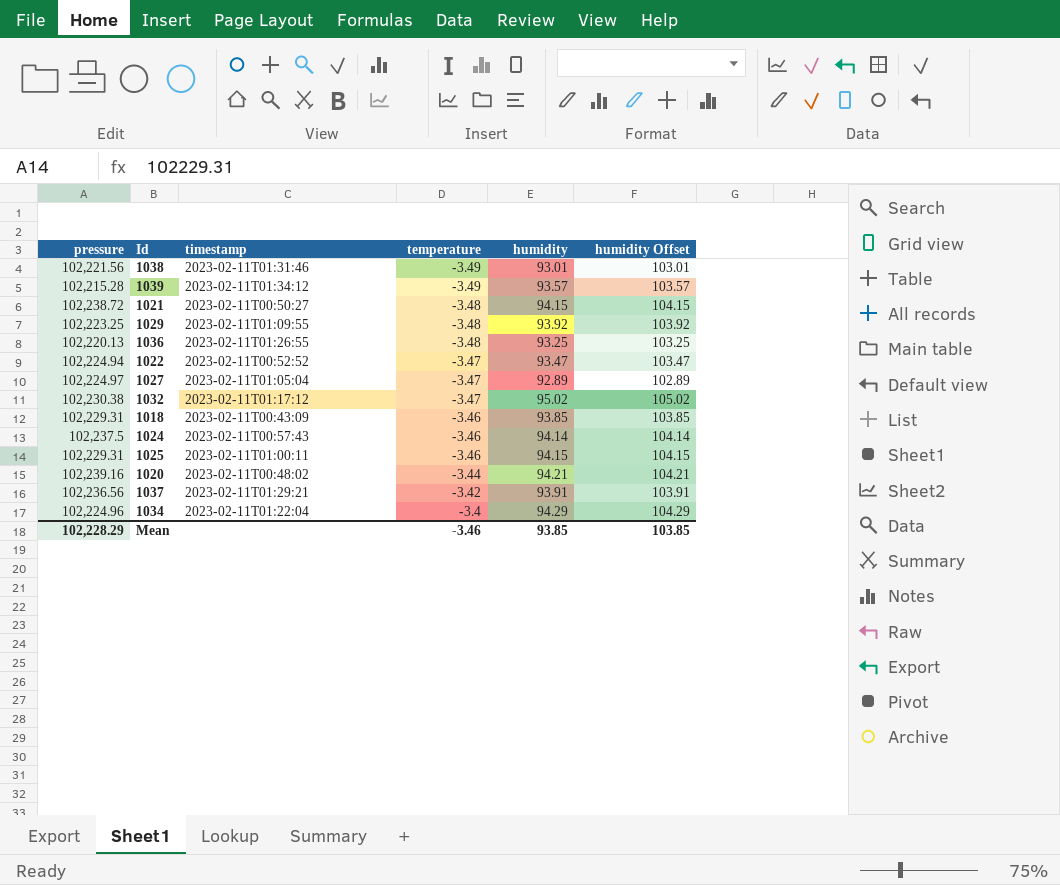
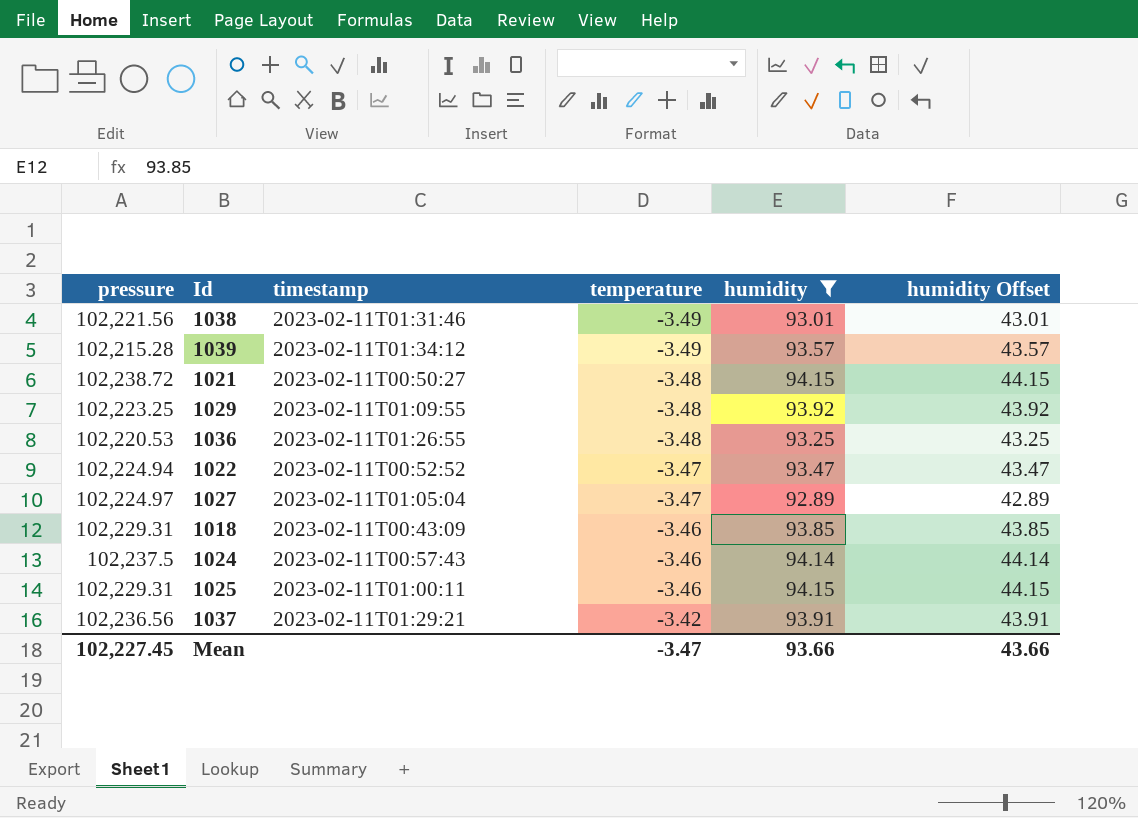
filter: none -> humidity <= 94.15
column humidity Offset | formula: [humidity] + 10 -> [humidity] - 50
1036 | pressure: 102,220.13 -> 102,220.53
Mean | pressure: 102,228.29 -> 102,227.45
Mean | temperature: -3.46 -> -3.47
Mean | humidity: 93.85 -> 93.66
Mean | humidity Offset: 103.85 -> 43.66

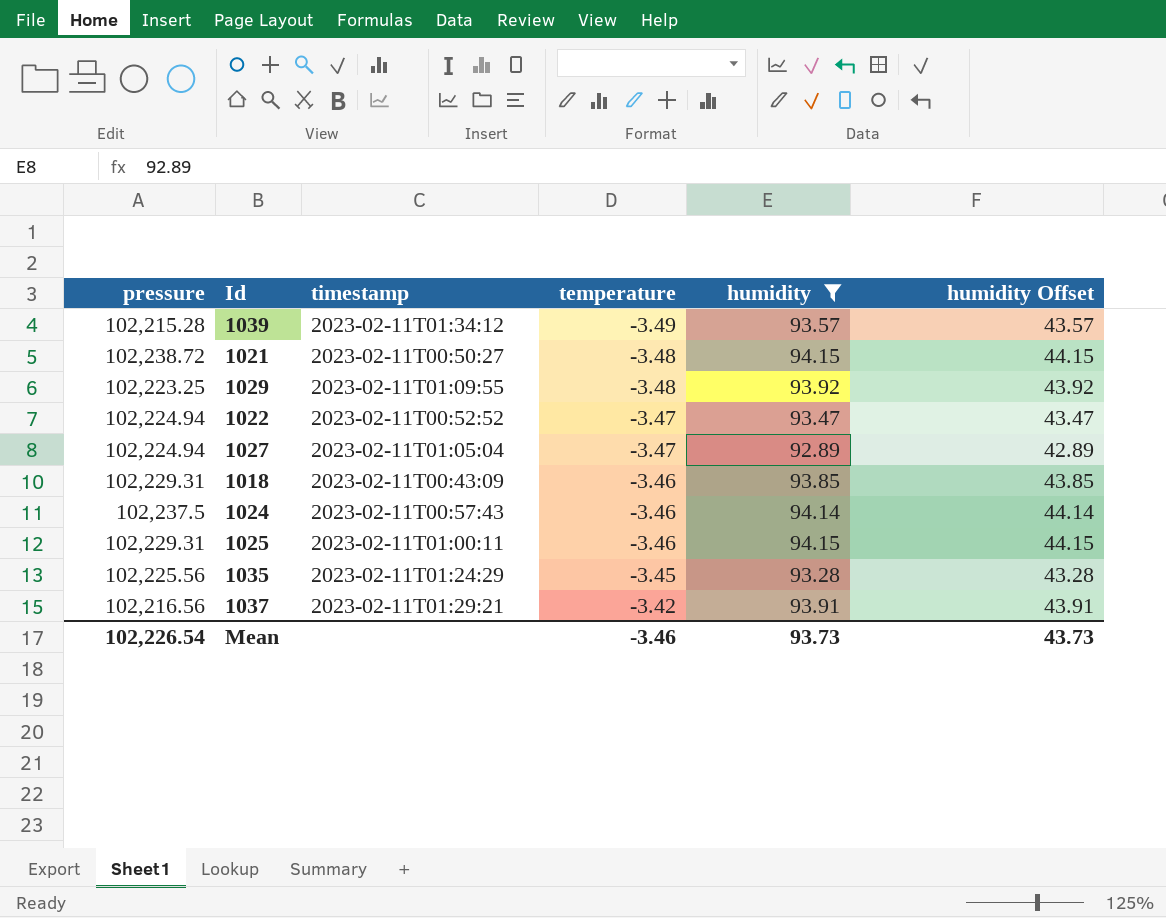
row 1038: 102,221.56 | 2023-02-11T01:31:46 | -3.49 | 93.01 | 43.01 -> none
row 1036: 102,220.53 | 2023-02-11T01:26:55 | -3.48 | 93.25 | 43.25 -> none
1027 | pressure: 102,224.97 -> 102,224.94
row 1035: none -> 102,225.56 | 2023-02-11T01:24:29 | -3.45 | 93.28 | 43.28
1037 | pressure: 102,236.56 -> 102,216.56
Mean | pressure: 102,227.45 -> 102,226.54
Mean | temperature: -3.47 -> -3.46
Mean | humidity: 93.66 -> 93.73
Mean | humidity Offset: 43.66 -> 43.73

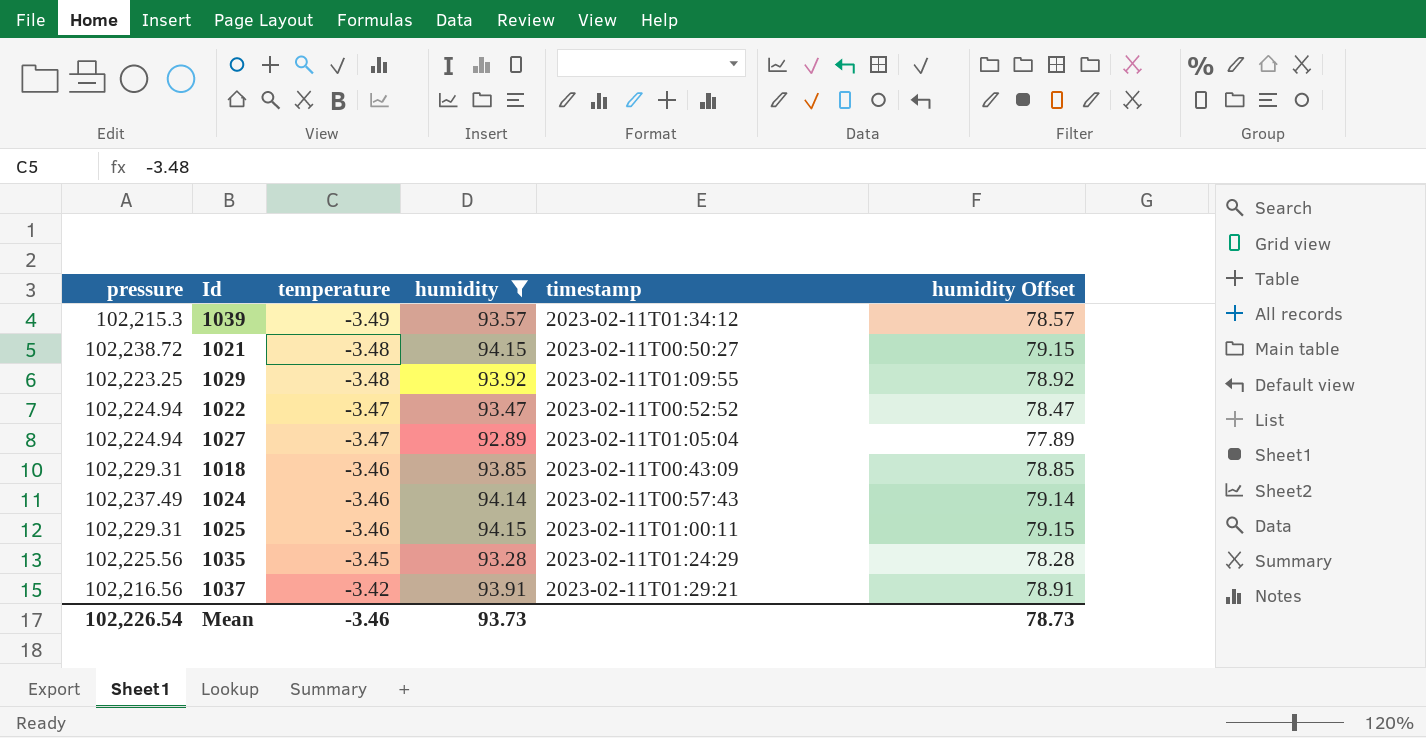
column timestamp | position: 3 -> 5
column humidity Offset | formula: [humidity] - 50 -> [humidity] - 15
1039 | pressure: 102,215.28 -> 102,215.3
1024 | pressure: 102,237.5 -> 102,237.49
Mean | humidity Offset: 43.73 -> 78.73

